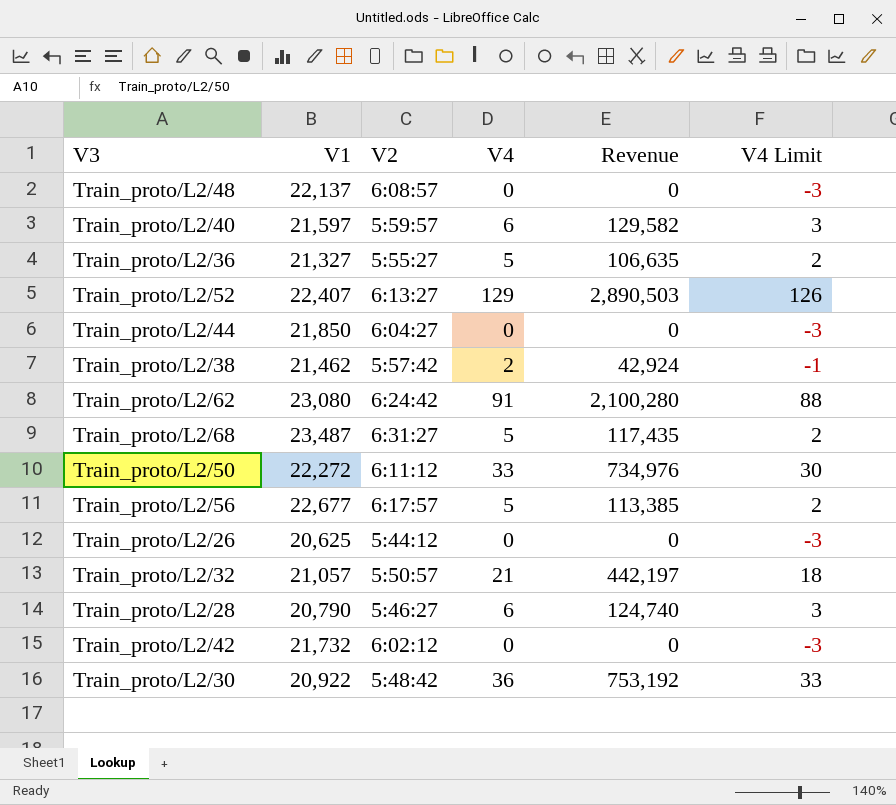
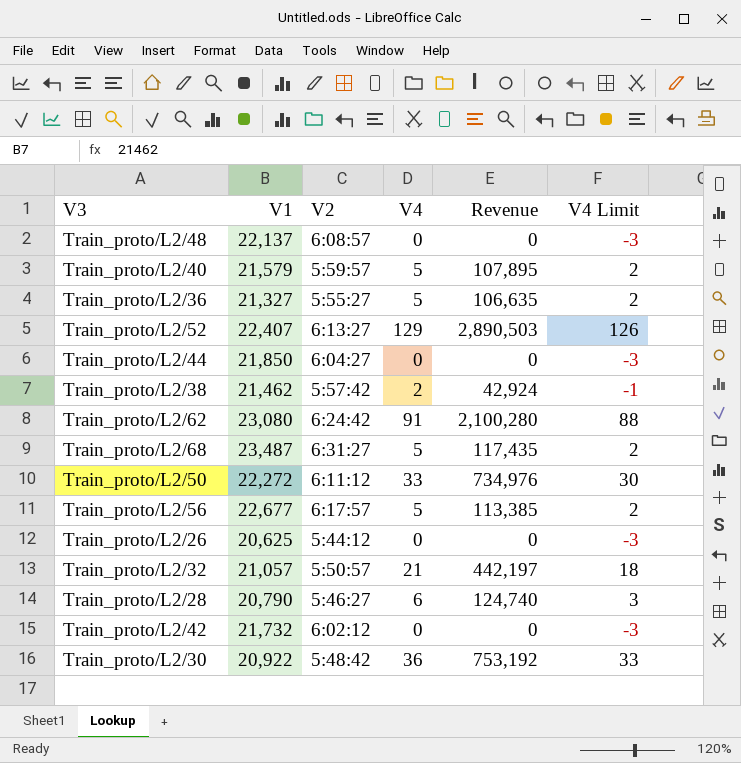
Train_proto/L2/40 | V1: 21,597 -> 21,579
Train_proto/L2/40 | V4: 6 -> 5
Train_proto/L2/40 | Revenue: 129,582 -> 107,895
Train_proto/L2/40 | V4 Limit: 3 -> 2

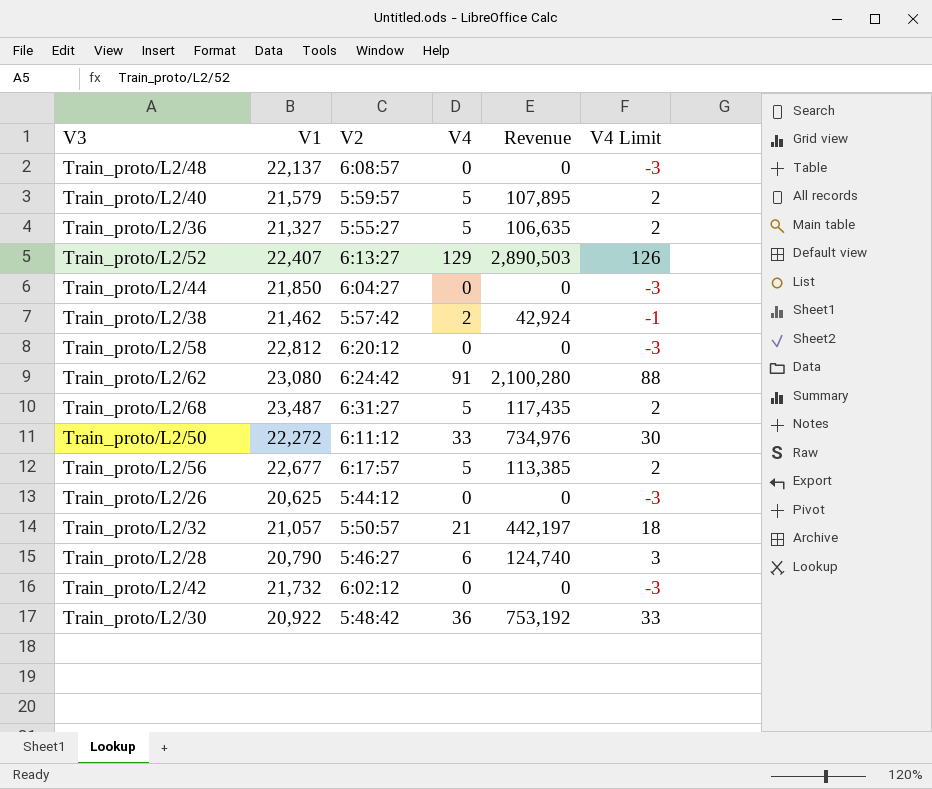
row Train_proto/L2/58: none -> 22,812 | 6:20:12 | 0 | 0 | -3

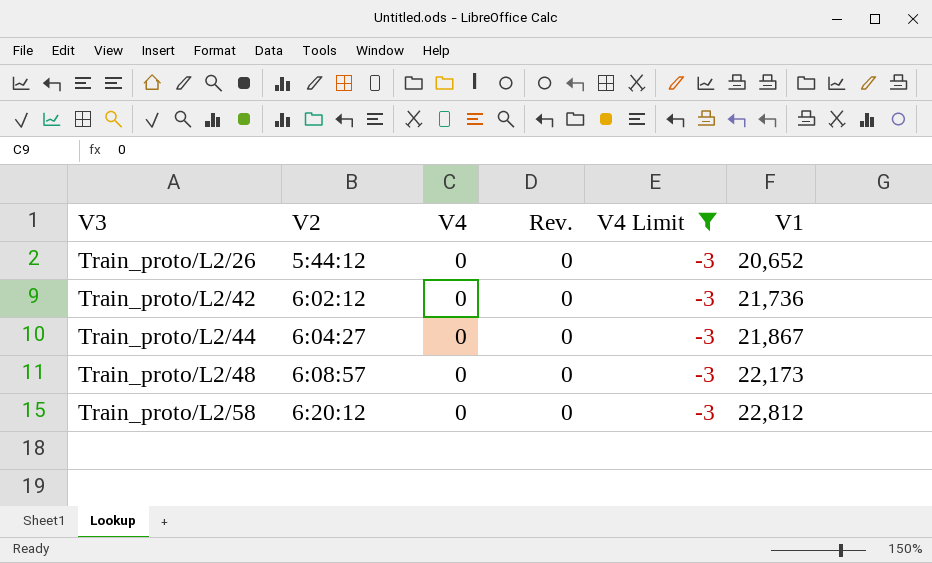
filter: none -> V4 Limit = -3
row order: none -> V3 ascending
column name: Revenue -> Rev.
column V1 | position: 2 -> 6
Train_proto/L2/26 | V1: 20,625 -> 20,652
Train_proto/L2/42 | V1: 21,732 -> 21,736
Train_proto/L2/44 | V1: 21,850 -> 21,867
Train_proto/L2/48 | V1: 22,137 -> 22,173

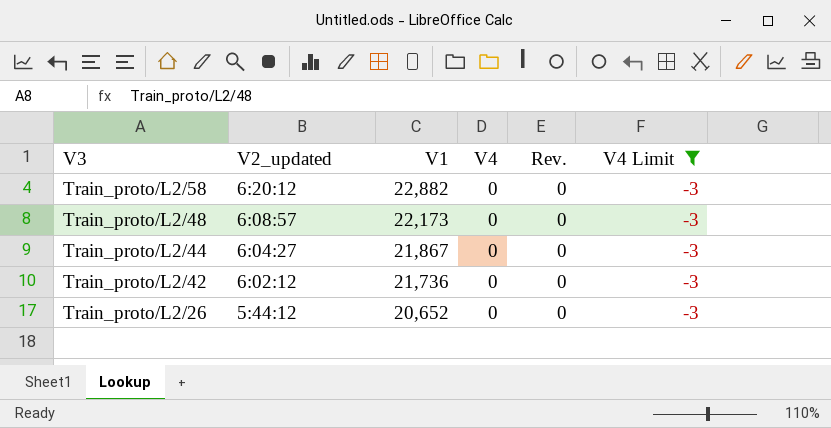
row order: V3 ascending -> V3 descending
column name: V2 -> V2_updated
column V1 | position: 6 -> 3
Train_proto/L2/58 | V1: 22,812 -> 22,882

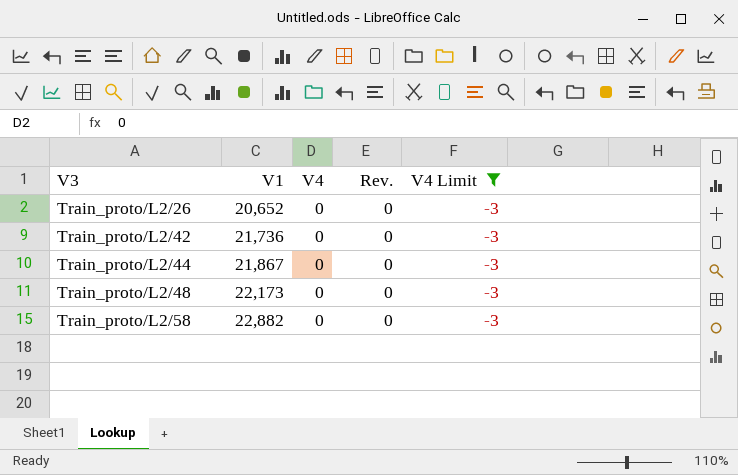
row order: V3 descending -> V3 ascending
column V2_updated | position: 2 -> none

